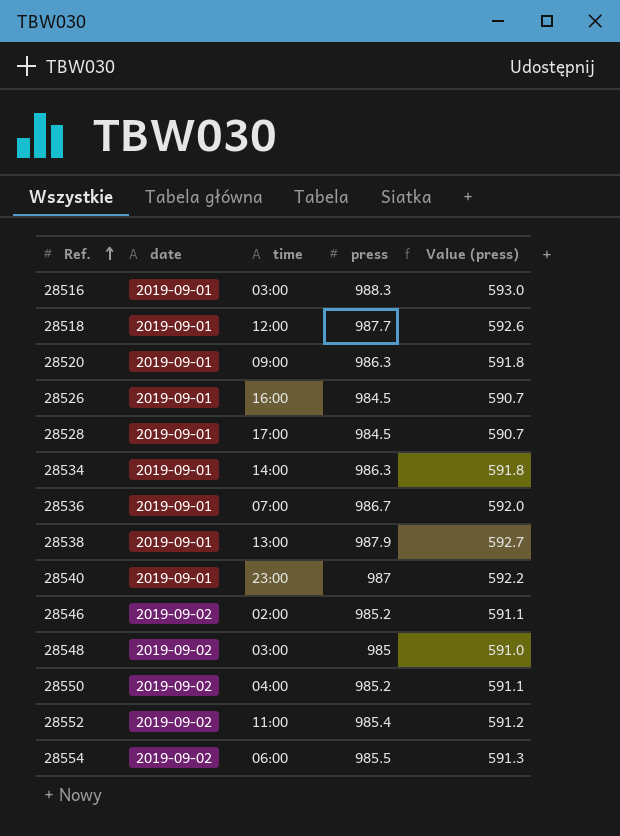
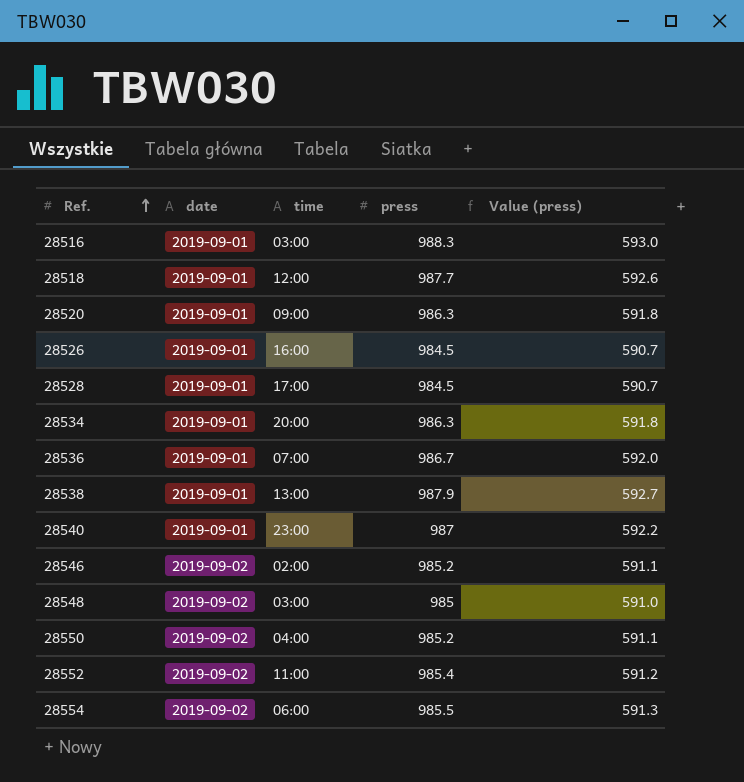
28534 | time: 14:00 -> 20:00

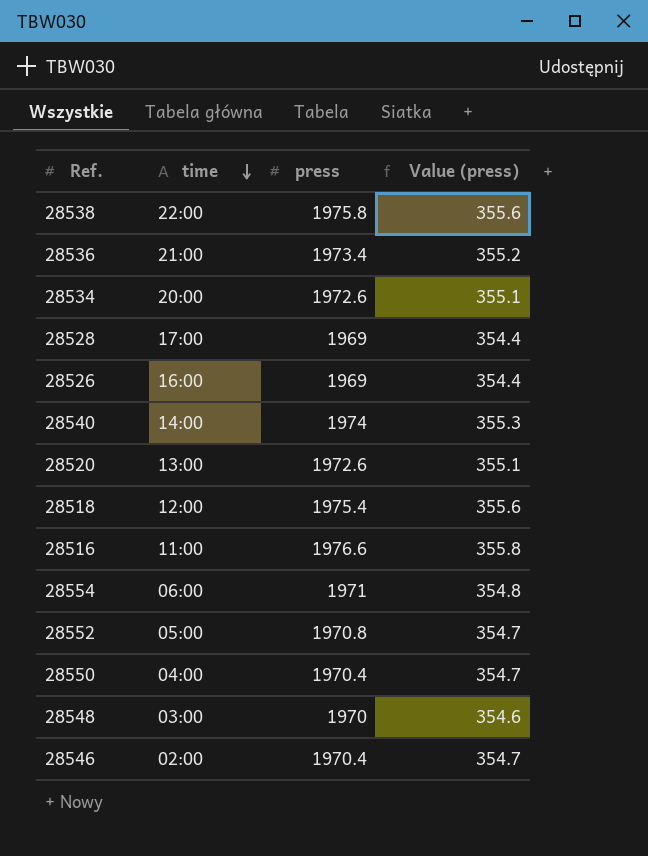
row order: Ref. ascending -> time descending
column date | position: 2 -> none
column Value (press) | formula: [press] * 0.6 -> [press] * 0.18
28538 | time: 13:00 -> 22:00
28538 | press: 987.9 -> 1975.8
28536 | time: 07:00 -> 21:00
28536 | press: 986.7 -> 1973.4
28534 | press: 986.3 -> 1972.6
28528 | press: 984.5 -> 1969
28526 | press: 984.5 -> 1969
28540 | time: 23:00 -> 14:00
28540 | press: 987 -> 1974
28520 | time: 09:00 -> 13:00
28520 | press: 986.3 -> 1972.6
28518 | press: 987.7 -> 1975.4
28516 | time: 03:00 -> 11:00
28516 | press: 988.3 -> 1976.6
28554 | press: 985.5 -> 1971
28552 | time: 11:00 -> 05:00
28552 | press: 985.4 -> 1970.8
28550 | press: 985.2 -> 1970.4
28548 | press: 985 -> 1970
28546 | press: 985.2 -> 1970.4

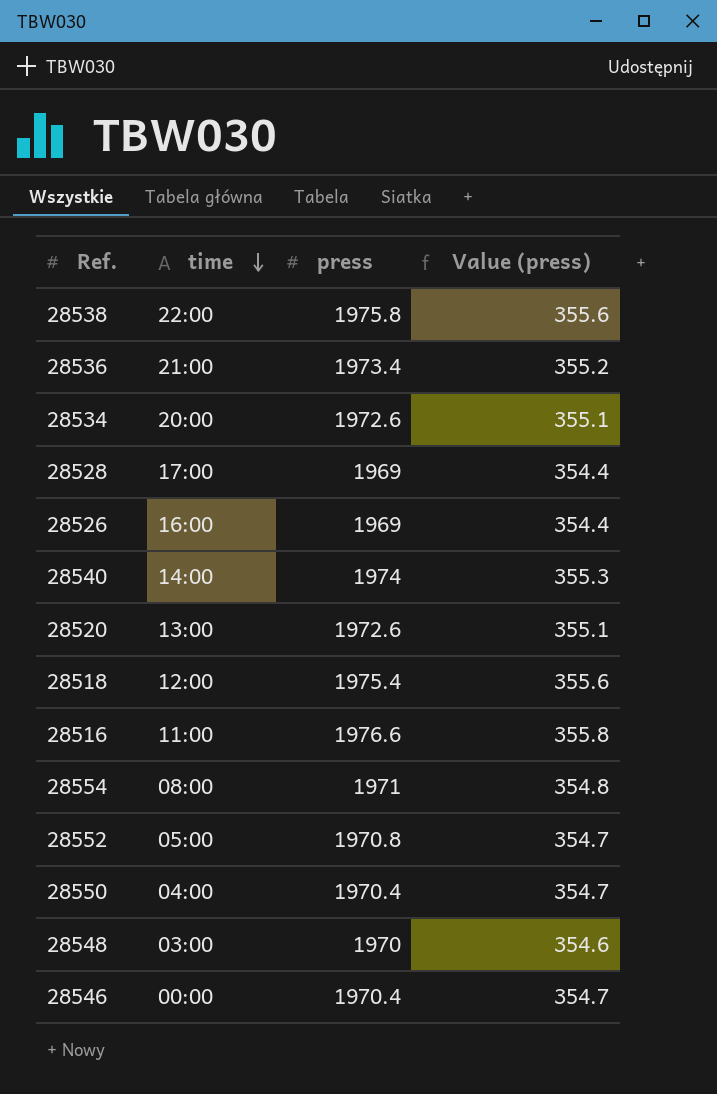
28554 | time: 06:00 -> 08:00
28546 | time: 02:00 -> 00:00

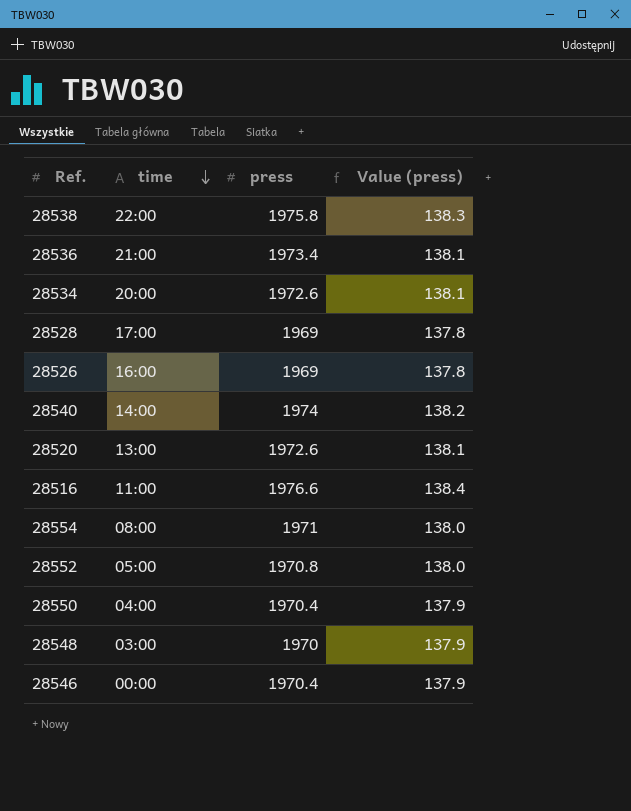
column Value (press) | formula: [press] * 0.18 -> [press] * 0.07
row 28518: 12:00 | 1975.4 | 355.6 -> none

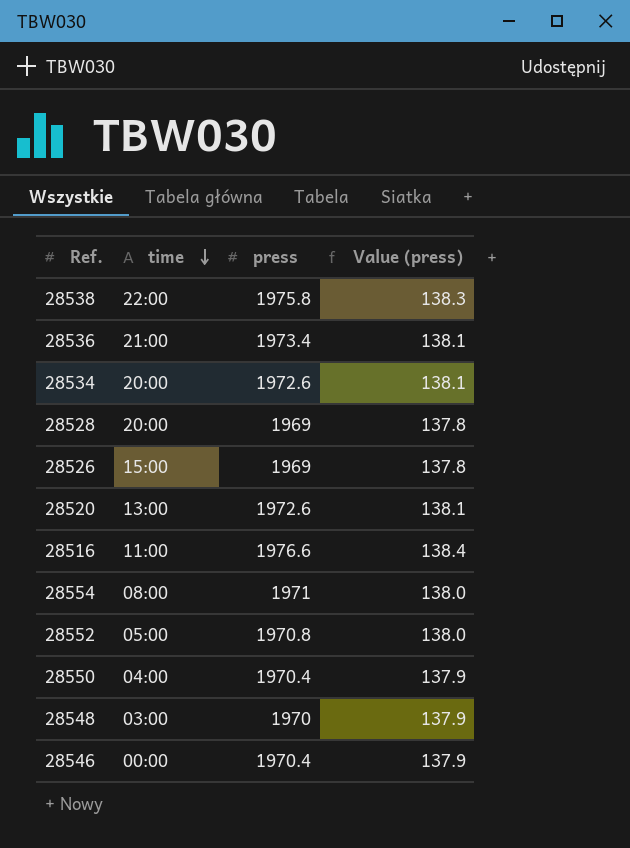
row 28540: 14:00 | 1974 | 138.2 -> none
28528 | time: 17:00 -> 20:00
28526 | time: 16:00 -> 15:00

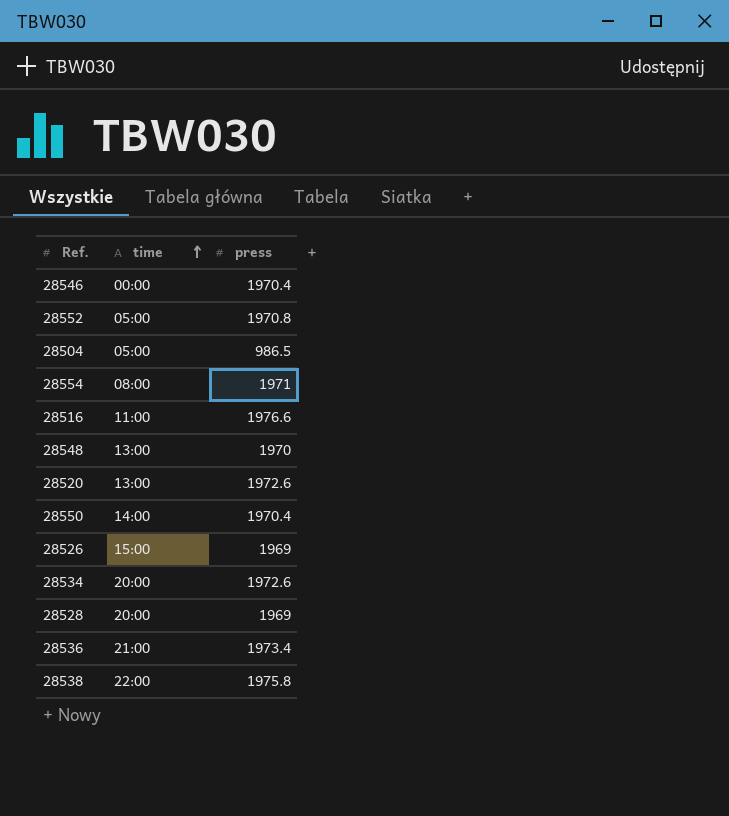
row order: time descending -> time ascending
column Value (press) | formula: [press] * 0.07 -> none
row 28504: none -> 05:00 | 986.5
28548 | time: 03:00 -> 13:00
28550 | time: 04:00 -> 14:00

